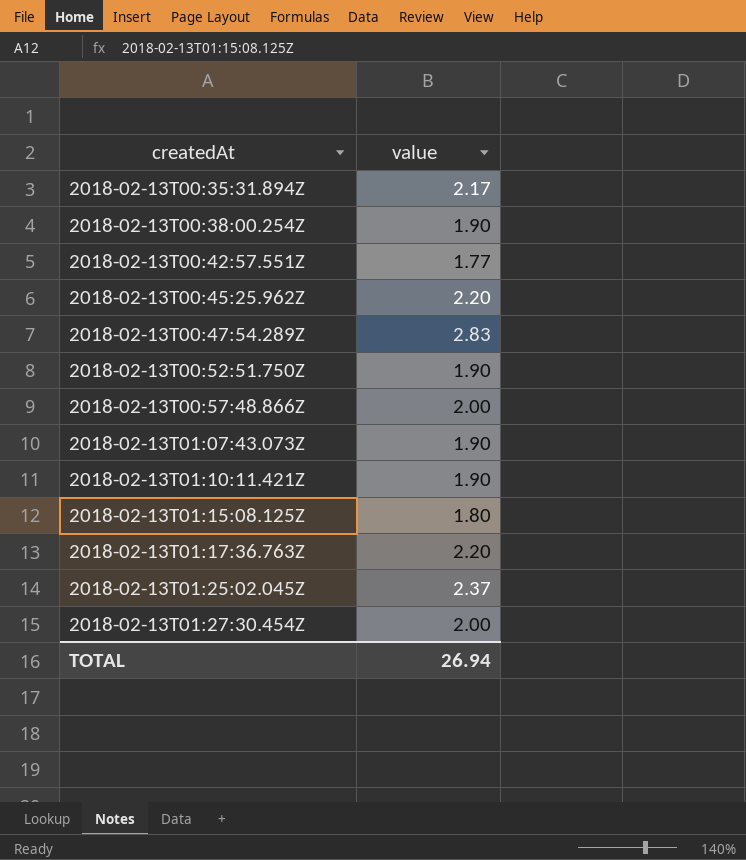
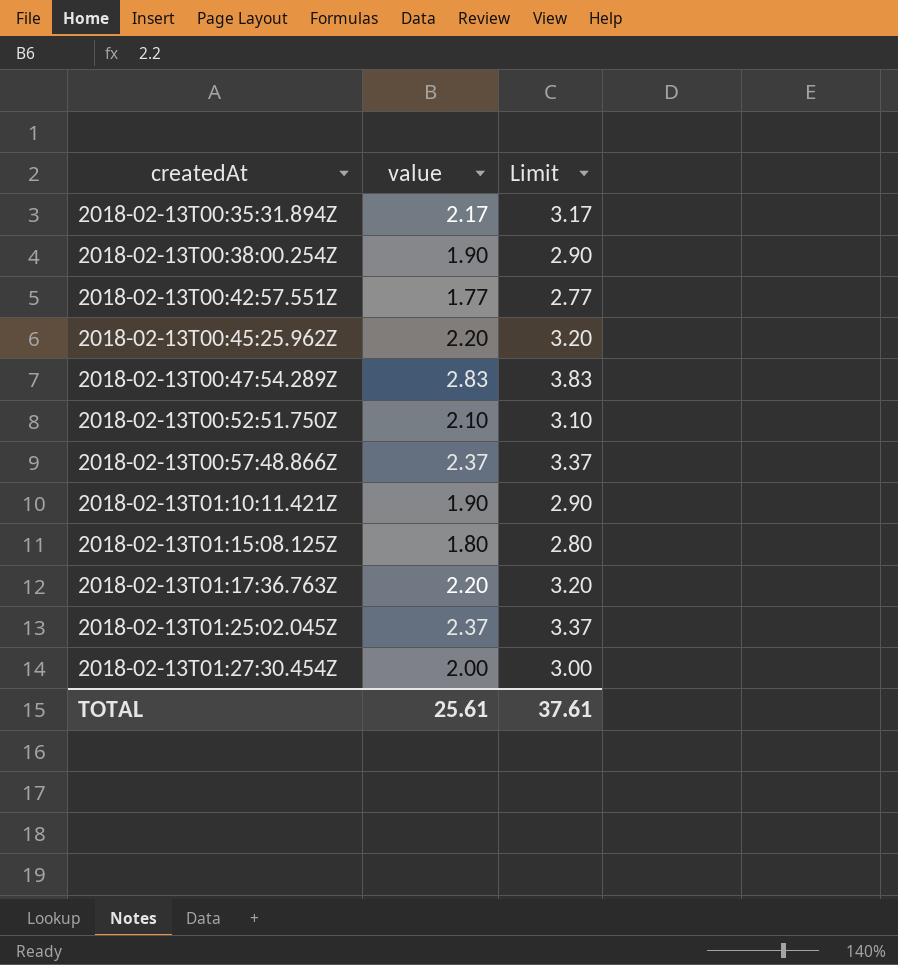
column Limit | formula: none -> [value] + 1
row 2018-02-13T01:07:43.073Z: 1.90 -> none
2018-02-13T00:52:51.750Z | value: 1.90 -> 2.10
2018-02-13T00:57:48.866Z | value: 2.00 -> 2.37
TOTAL | value: 26.94 -> 25.61

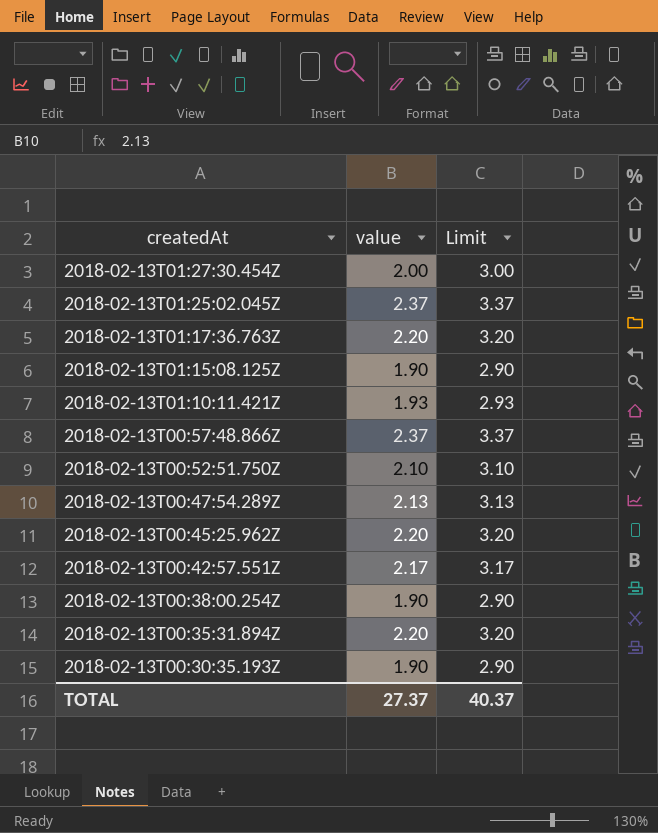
row order: createdAt ascending -> createdAt descending
2018-02-13T01:15:08.125Z | value: 1.80 -> 1.90
2018-02-13T01:15:08.125Z | Limit: 2.80 -> 2.90
2018-02-13T01:10:11.421Z | value: 1.90 -> 1.93
2018-02-13T01:10:11.421Z | Limit: 2.90 -> 2.93
2018-02-13T00:47:54.289Z | value: 2.83 -> 2.13
2018-02-13T00:47:54.289Z | Limit: 3.83 -> 3.13
2018-02-13T00:42:57.551Z | value: 1.77 -> 2.17
2018-02-13T00:42:57.551Z | Limit: 2.77 -> 3.17
2018-02-13T00:35:31.894Z | value: 2.17 -> 2.20
2018-02-13T00:35:31.894Z | Limit: 3.17 -> 3.20
row 2018-02-13T00:30:35.193Z: none -> 1.90 | 2.90
TOTAL | value: 25.61 -> 27.37
TOTAL | Limit: 37.61 -> 40.37

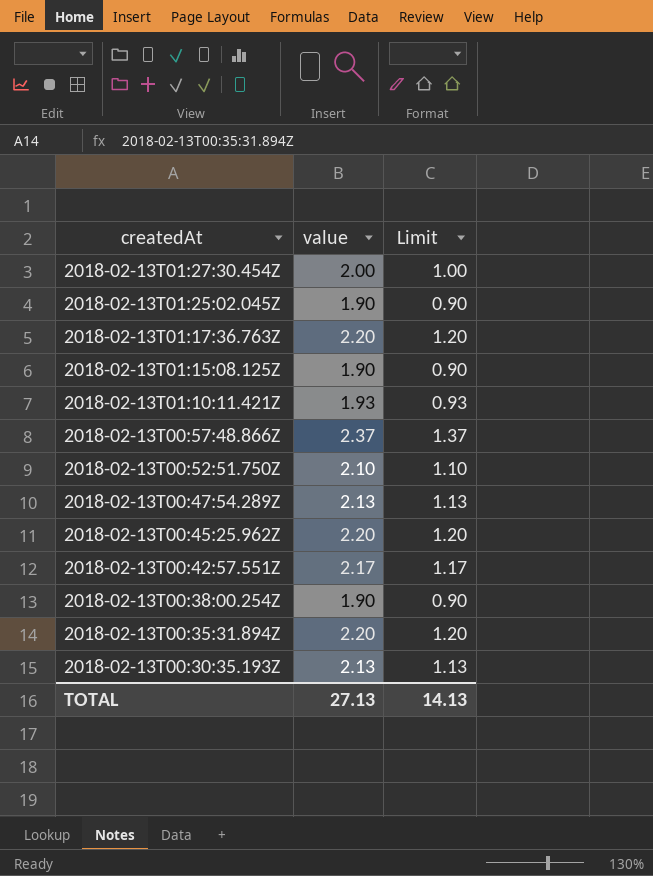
column Limit | formula: [value] + 1 -> [value] - 1
2018-02-13T01:25:02.045Z | value: 2.37 -> 1.90
2018-02-13T00:30:35.193Z | value: 1.90 -> 2.13
TOTAL | value: 27.37 -> 27.13
TOTAL | Limit: 40.37 -> 14.13

